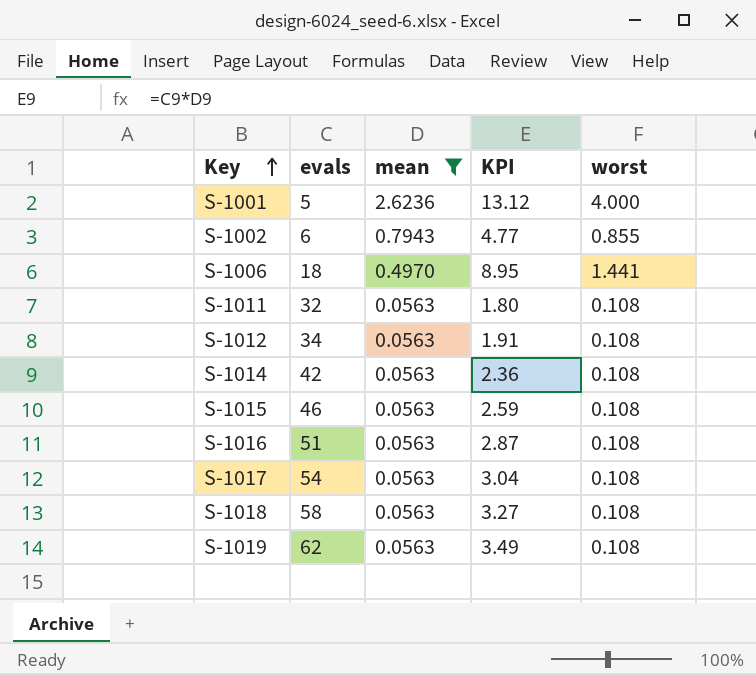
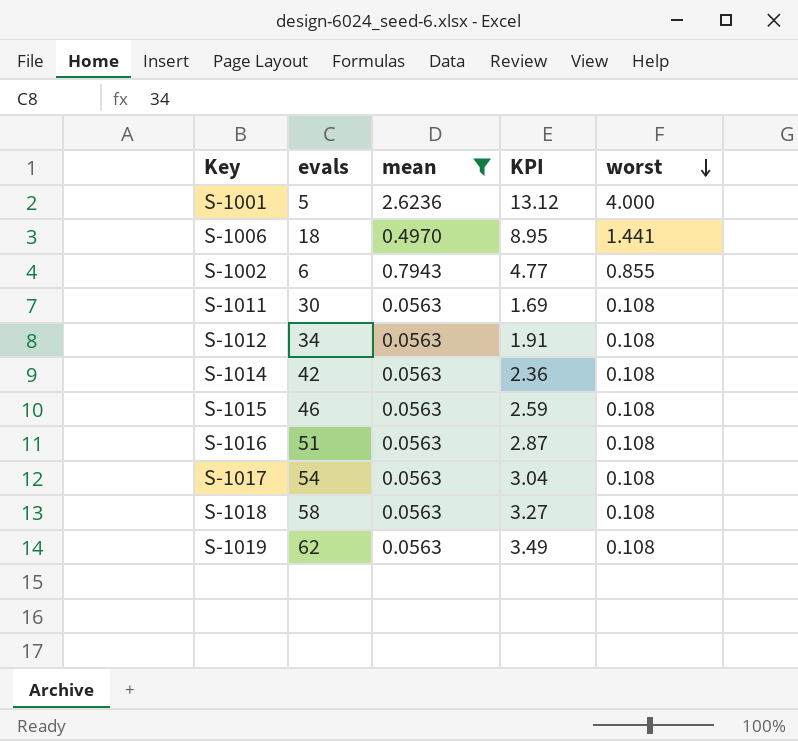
row order: Key ascending -> worst descending
S-1011 | evals: 32 -> 30
S-1011 | KPI: 1.80 -> 1.69

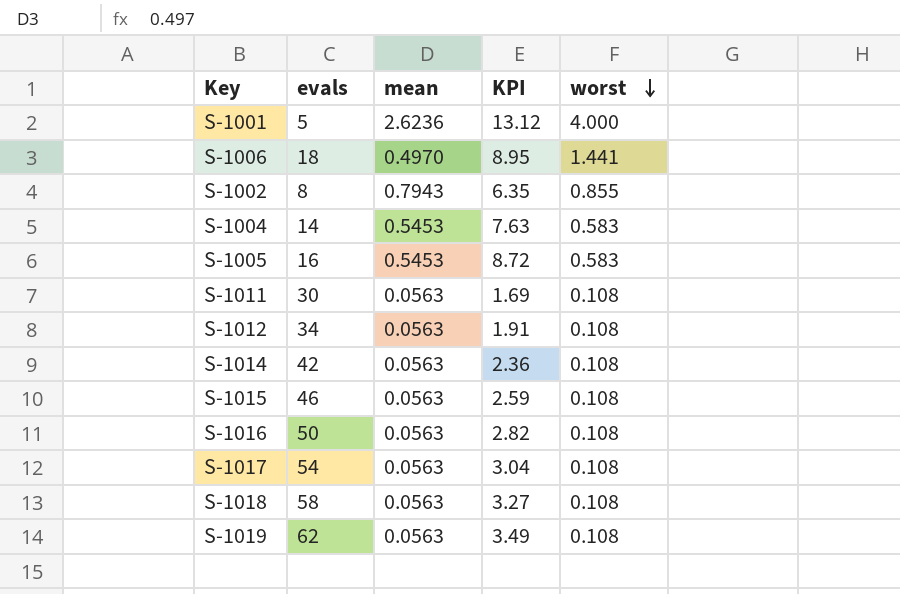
filter: mean != 0.5453 -> none
S-1002 | evals: 6 -> 8
S-1002 | KPI: 4.77 -> 6.35
S-1016 | evals: 51 -> 50
S-1016 | KPI: 2.87 -> 2.82

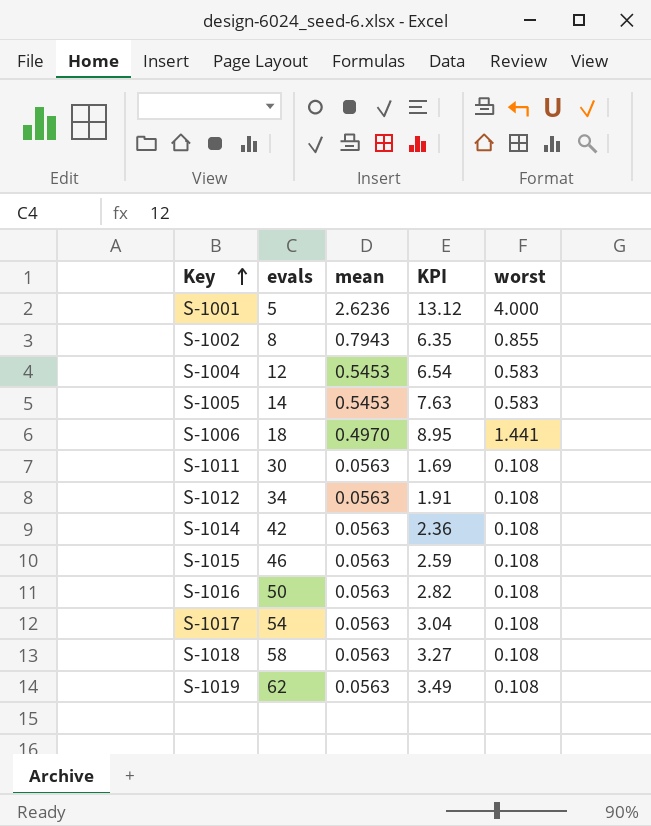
row order: worst descending -> Key ascending
S-1004 | evals: 14 -> 12
S-1004 | KPI: 7.63 -> 6.54
S-1005 | evals: 16 -> 14
S-1005 | KPI: 8.72 -> 7.63

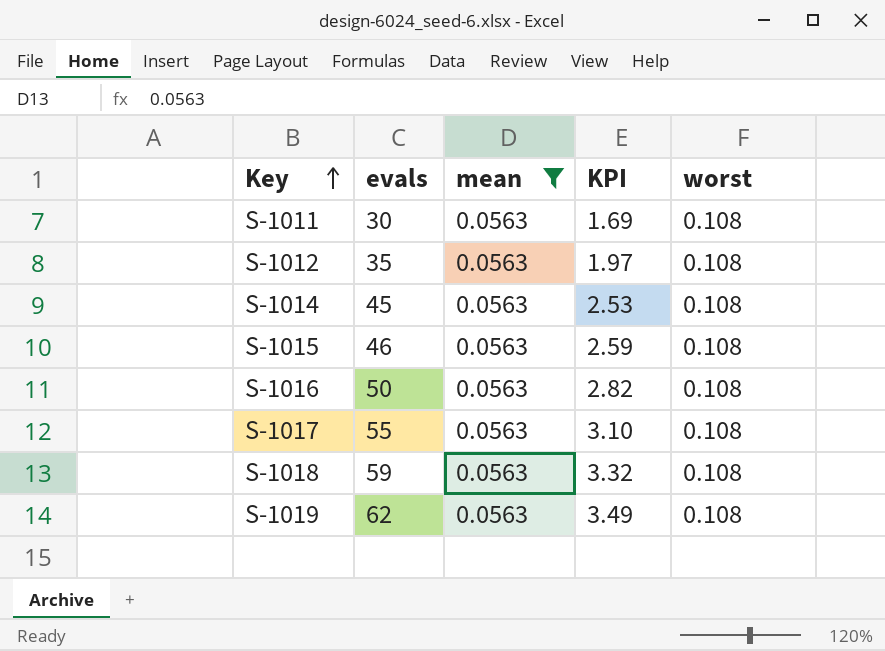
filter: none -> mean = 0.0563
S-1012 | evals: 34 -> 35
S-1012 | KPI: 1.91 -> 1.97
S-1014 | evals: 42 -> 45
S-1014 | KPI: 2.36 -> 2.53
S-1017 | evals: 54 -> 55
S-1017 | KPI: 3.04 -> 3.10
S-1018 | evals: 58 -> 59
S-1018 | KPI: 3.27 -> 3.32

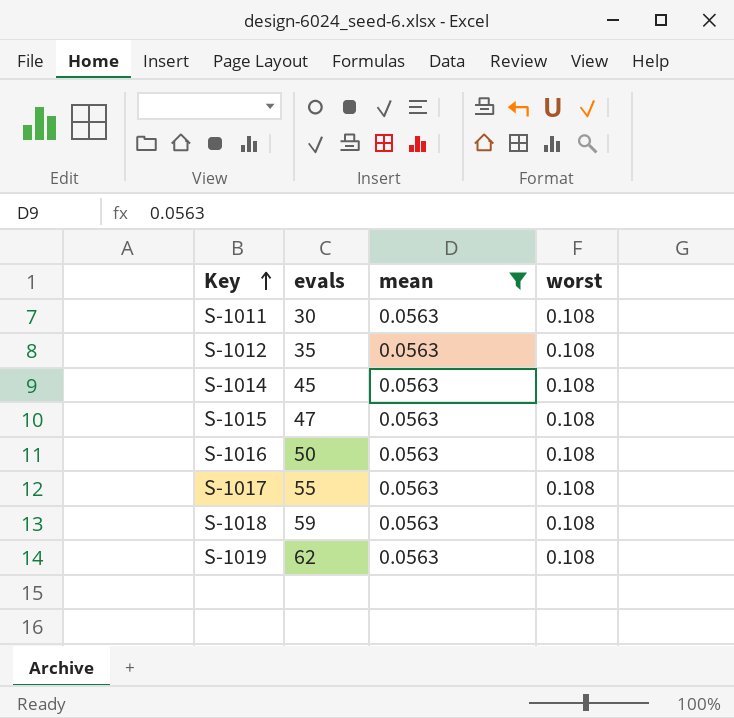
column KPI | formula: [evals] * [mean] -> none
S-1015 | evals: 46 -> 47

